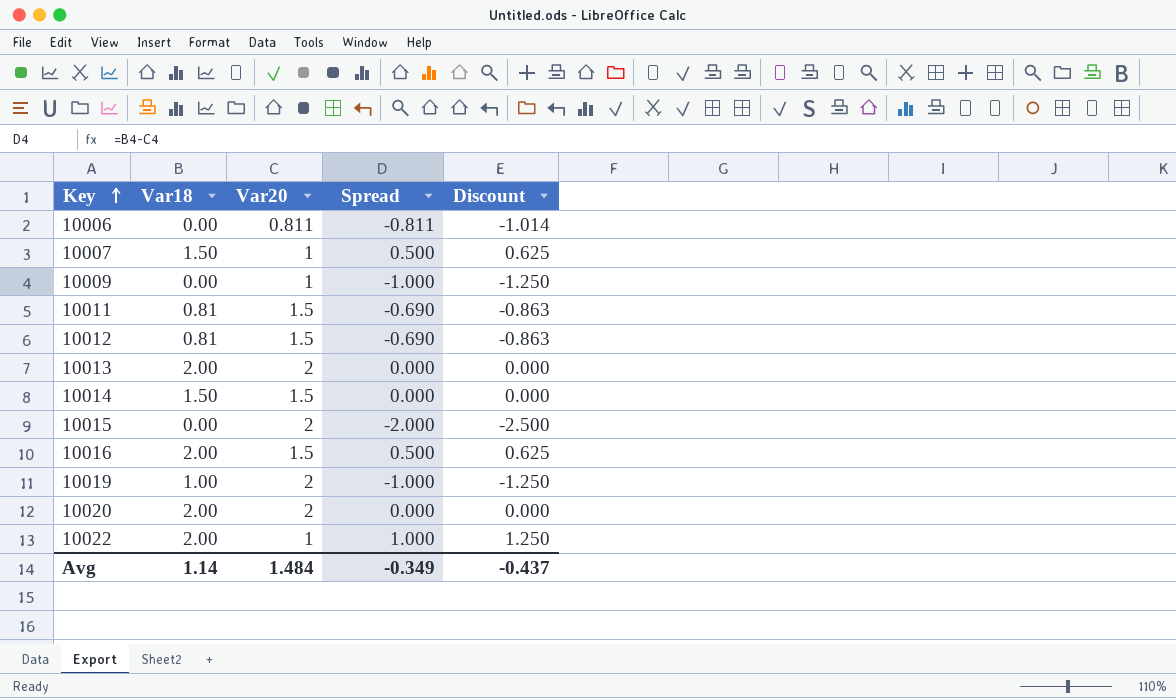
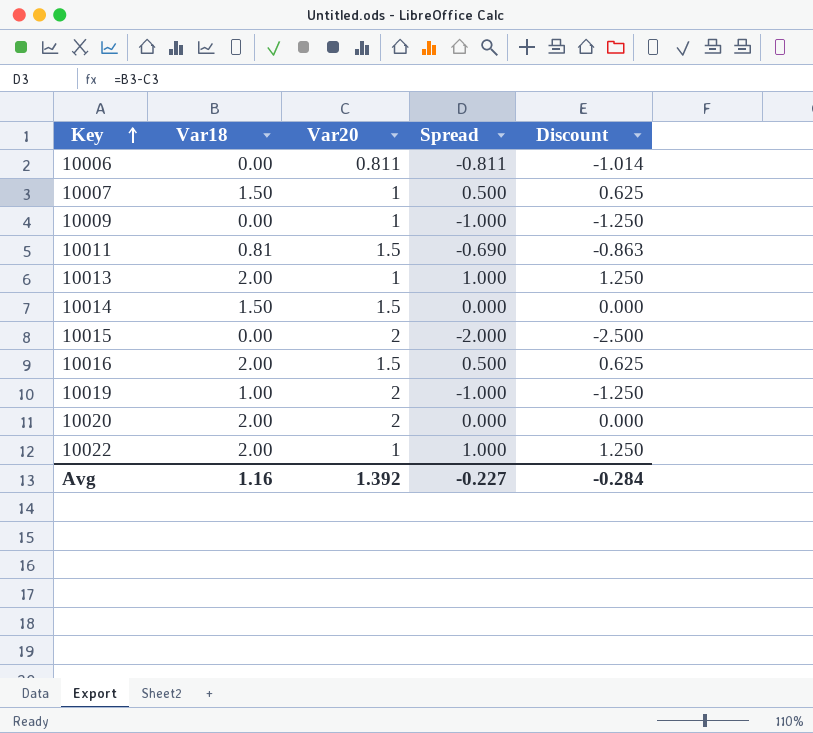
row 10012: 0.81 | 1.5 | -0.690 | -0.863 -> none
10013 | Var20: 2 -> 1
10013 | Spread: 0.000 -> 1.000
10013 | Discount: 0.000 -> 1.250
Avg | Var18: 1.14 -> 1.16
Avg | Var20: 1.484 -> 1.392
Avg | Spread: -0.349 -> -0.227
Avg | Discount: -0.437 -> -0.284

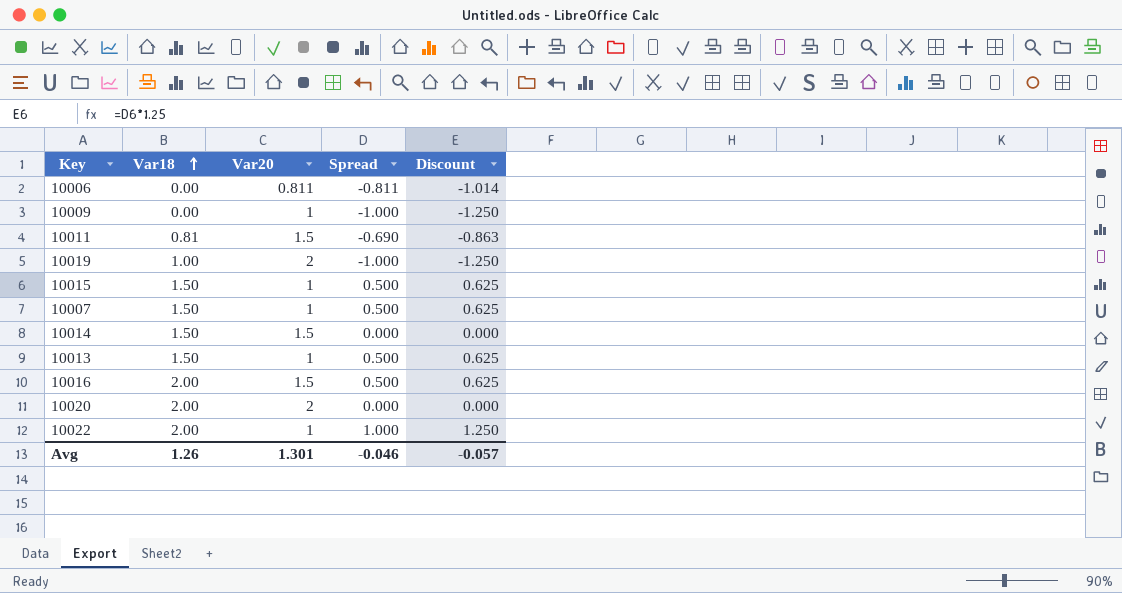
row order: Key ascending -> Var18 ascending
10015 | Var18: 0.00 -> 1.50
10015 | Var20: 2 -> 1
10015 | Spread: -2.000 -> 0.500
10015 | Discount: -2.500 -> 0.625
10013 | Var18: 2.00 -> 1.50
10013 | Spread: 1.000 -> 0.500
10013 | Discount: 1.250 -> 0.625
Avg | Var18: 1.16 -> 1.26
Avg | Var20: 1.392 -> 1.301
Avg | Spread: -0.227 -> -0.046
Avg | Discount: -0.284 -> -0.057

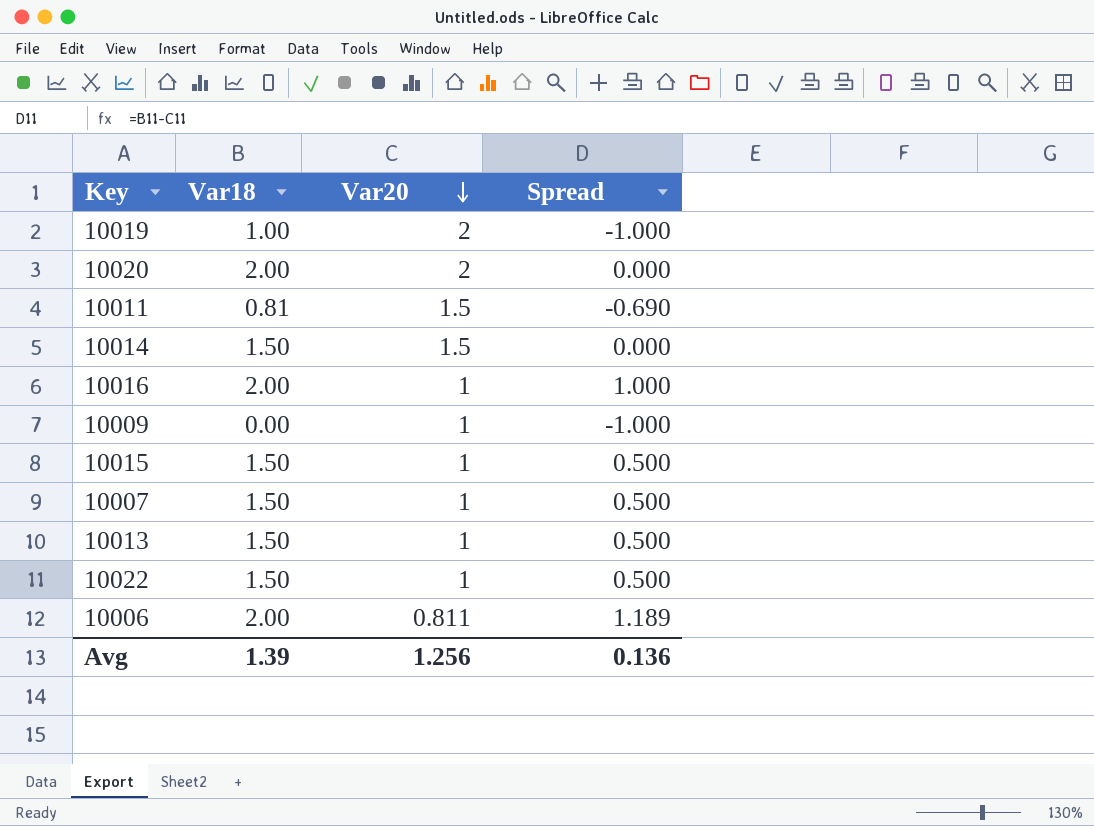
row order: Var18 ascending -> Var20 descending
column Discount | formula: [Spread] * 1.25 -> none
10016 | Var20: 1.5 -> 1
10016 | Spread: 0.500 -> 1.000
10022 | Var18: 2.00 -> 1.50
10022 | Spread: 1.000 -> 0.500
10006 | Var18: 0.00 -> 2.00
10006 | Spread: -0.811 -> 1.189
Avg | Var18: 1.26 -> 1.39
Avg | Var20: 1.301 -> 1.256
Avg | Spread: -0.046 -> 0.136

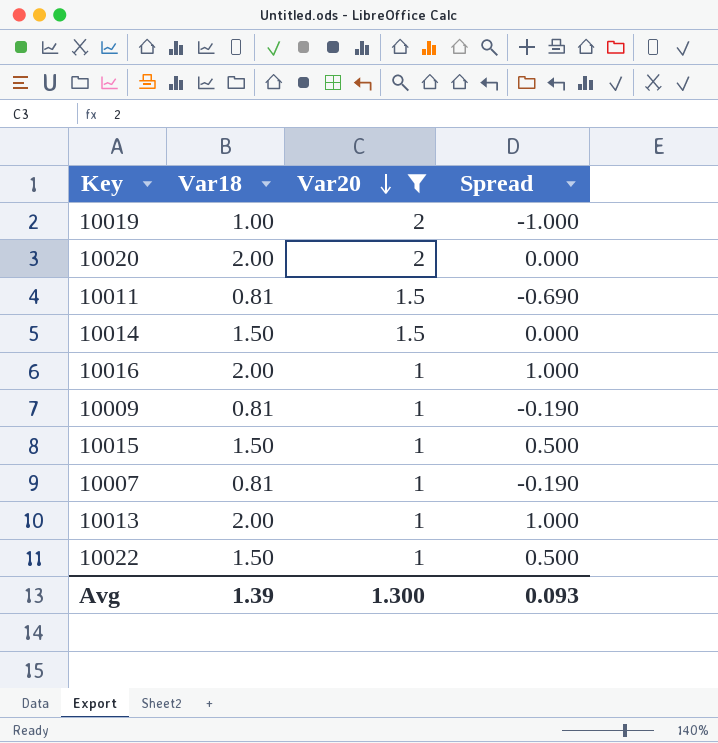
filter: none -> Var20 != 0.811
10009 | Var18: 0.00 -> 0.81
10009 | Spread: -1.000 -> -0.190
10007 | Var18: 1.50 -> 0.81
10007 | Spread: 0.500 -> -0.190
10013 | Var18: 1.50 -> 2.00
10013 | Spread: 0.500 -> 1.000
Avg | Var20: 1.256 -> 1.300
Avg | Spread: 0.136 -> 0.093

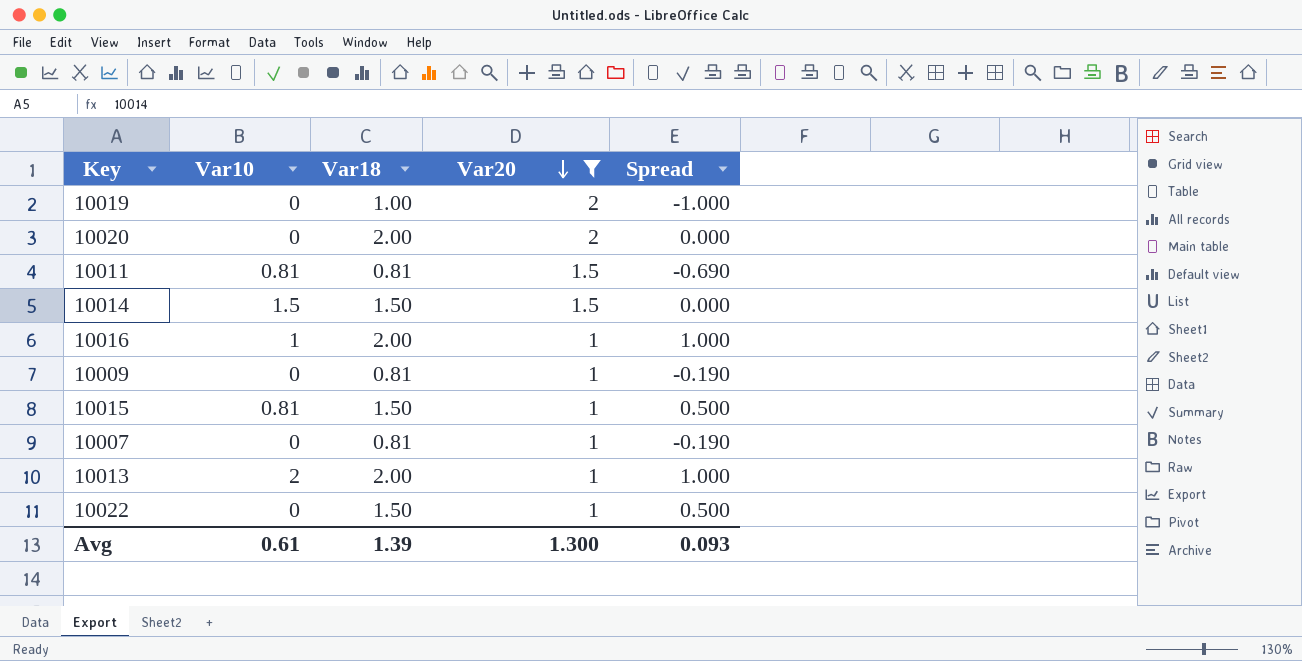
column Var10 | position: none -> 2

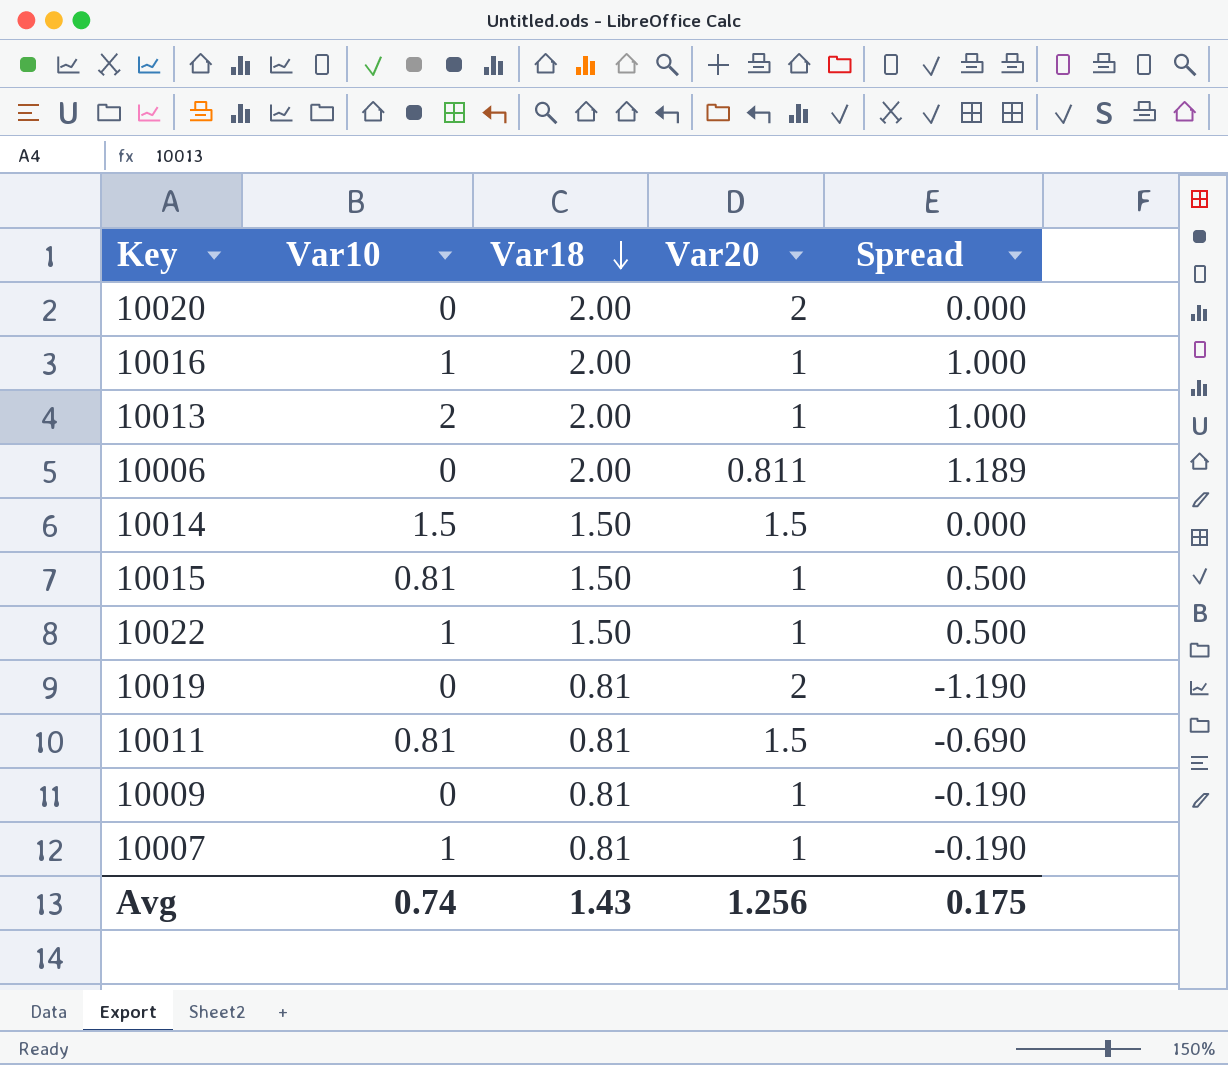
filter: Var20 != 0.811 -> none
row order: Var20 descending -> Var18 descending
10022 | Var10: 0 -> 1
10019 | Var18: 1.00 -> 0.81
10019 | Spread: -1.000 -> -1.190
10007 | Var10: 0 -> 1
Avg | Var10: 0.61 -> 0.74
Avg | Var18: 1.39 -> 1.43
Avg | Var20: 1.300 -> 1.256
Avg | Spread: 0.093 -> 0.175

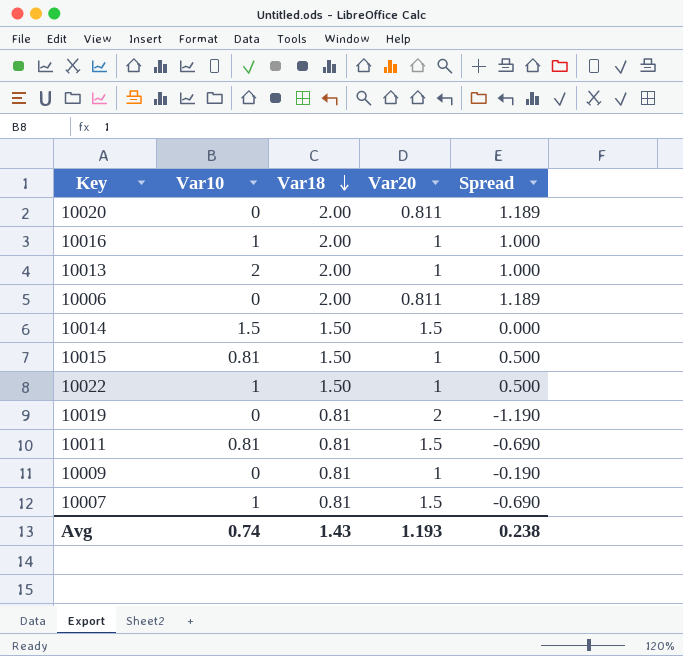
10020 | Var20: 2 -> 0.811
10020 | Spread: 0.000 -> 1.189
10007 | Var20: 1 -> 1.5
10007 | Spread: -0.190 -> -0.690
Avg | Var20: 1.256 -> 1.193
Avg | Spread: 0.175 -> 0.238

